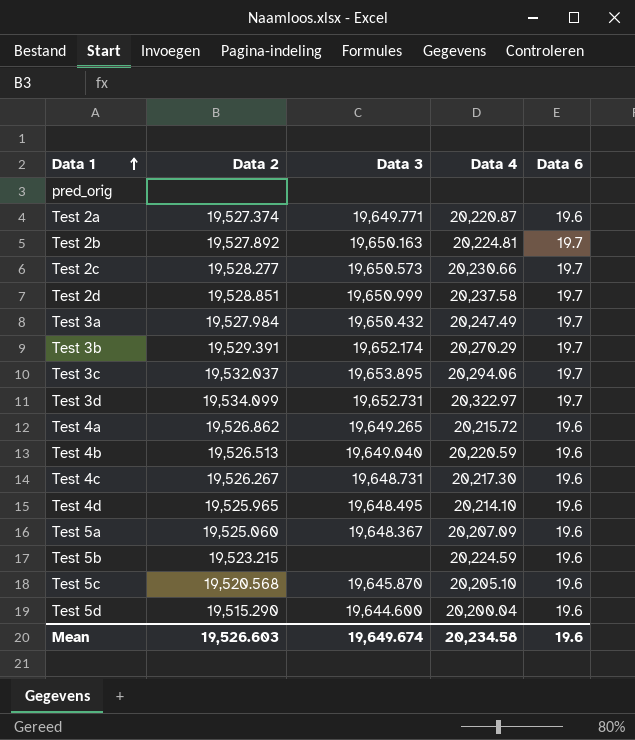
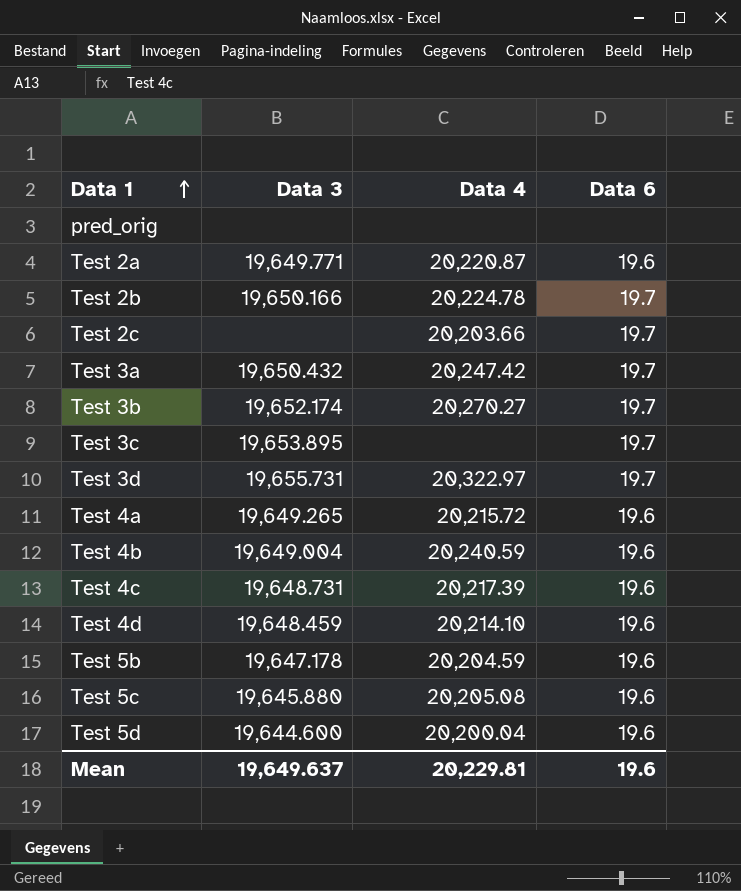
column Data 2 | position: 2 -> none
row Test 2d: 19,528.851 | 19,650.999 | 20,237.58 | 19.7 -> none
row Test 5a: 19,525.060 | 19,648.367 | 20,207.09 | 19.6 -> none
Test 2b | Data 3: 19,650.163 -> 19,650.166
Test 2b | Data 4: 20,224.81 -> 20,224.78
Test 2c | Data 3: 19,650.573 -> none
Test 2c | Data 4: 20,230.66 -> 20,203.66
Test 3a | Data 4: 20,247.49 -> 20,247.42
Test 3b | Data 4: 20,270.29 -> 20,270.27
Test 3c | Data 4: 20,294.06 -> none
Test 3d | Data 3: 19,652.731 -> 19,655.731
Test 4b | Data 3: 19,649.040 -> 19,649.004
Test 4b | Data 4: 20,220.59 -> 20,240.59
Test 4c | Data 4: 20,217.30 -> 20,217.39
Test 4d | Data 3: 19,648.495 -> 19,648.459
Test 5b | Data 3: none -> 19,647.178
Test 5b | Data 4: 20,224.59 -> 20,204.59
Test 5c | Data 3: 19,645.870 -> 19,645.880
Test 5c | Data 4: 20,205.10 -> 20,205.08
Mean | Data 3: 19,649.674 -> 19,649.637
Mean | Data 4: 20,234.58 -> 20,229.81

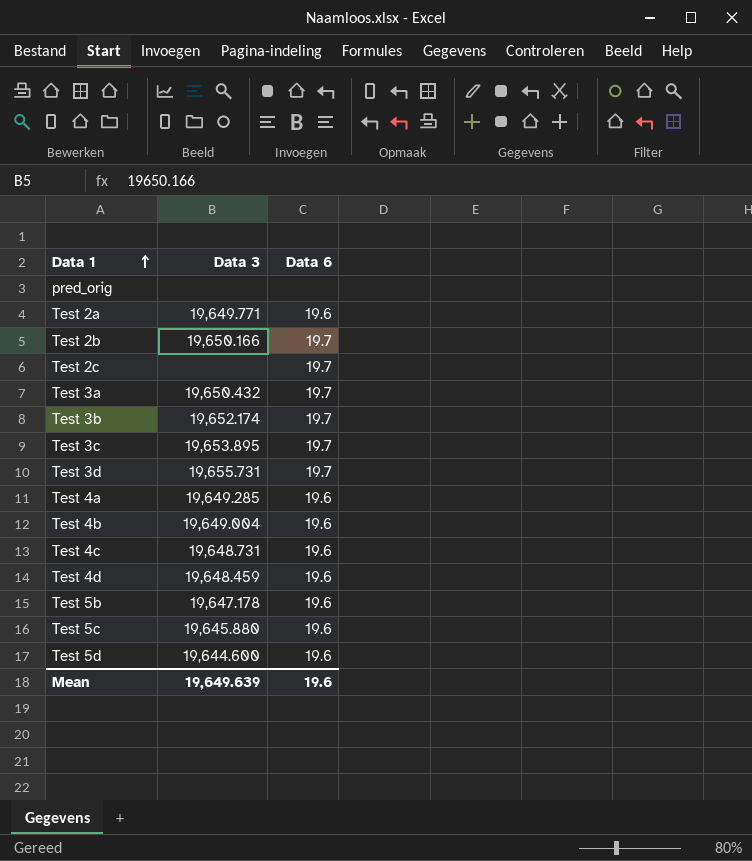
column Data 4 | position: 3 -> none
Test 4a | Data 3: 19,649.265 -> 19,649.285
Mean | Data 3: 19,649.637 -> 19,649.639

